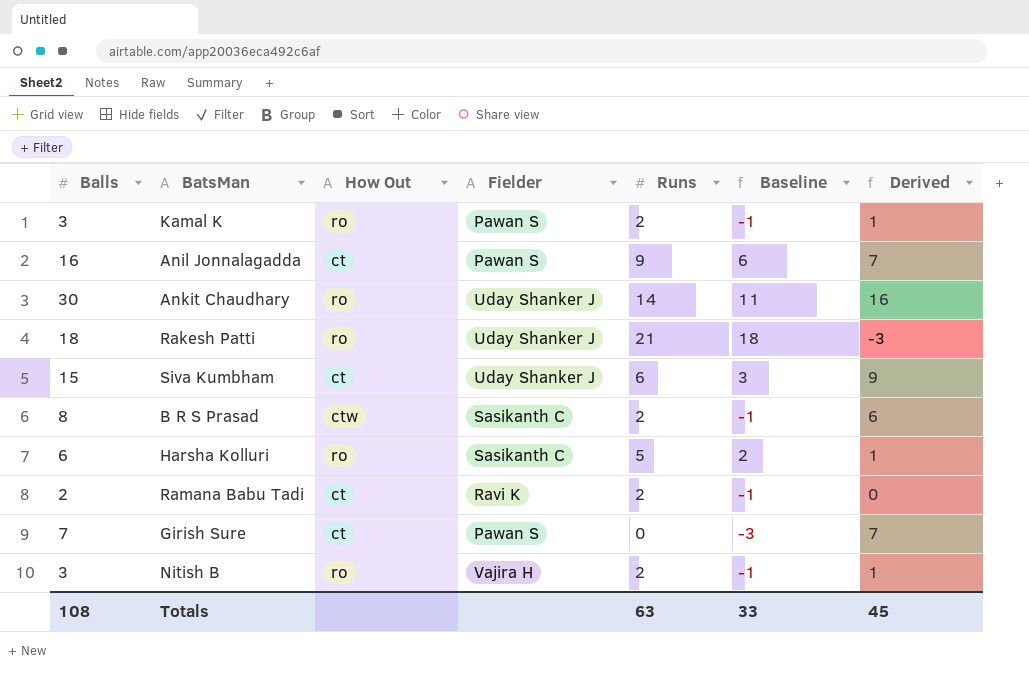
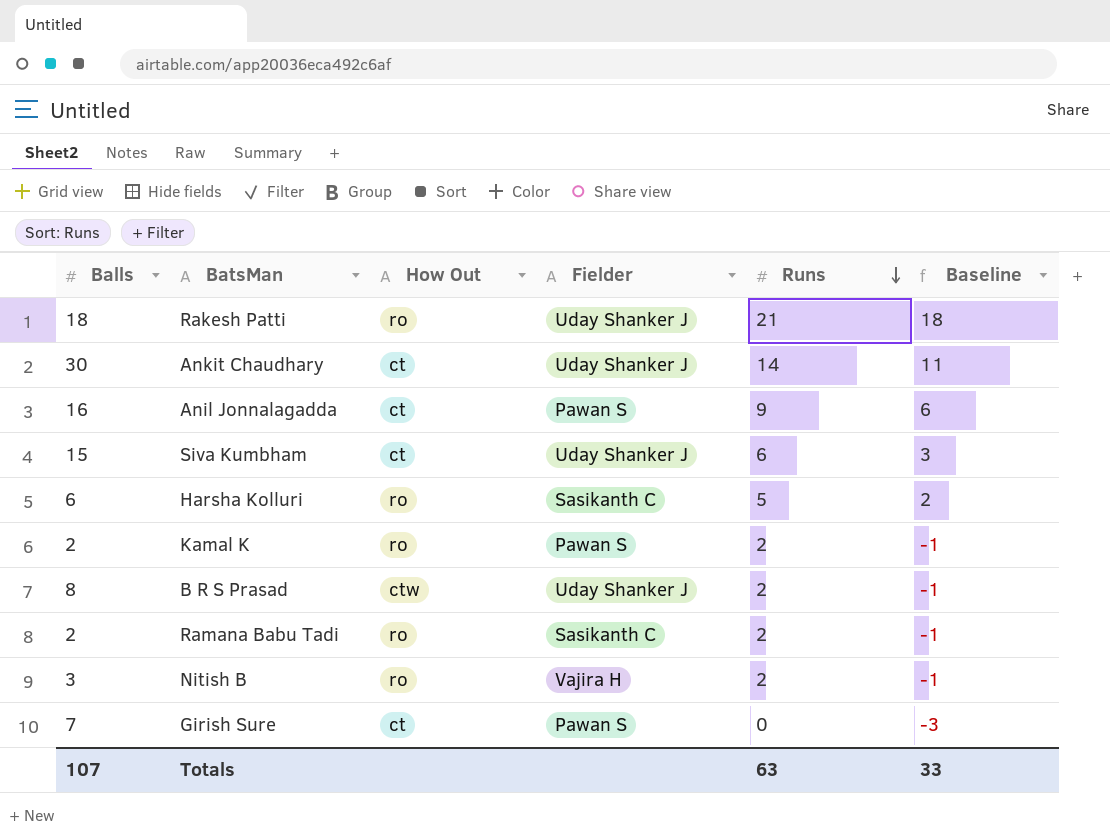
row order: none -> Runs descending
column Derived | formula: [Balls] - [Runs] -> none
Ankit Chaudhary | How Out: ro -> ct
Kamal K | Balls: 3 -> 2
B R S Prasad | Fielder: Sasikanth C -> Uday Shanker J
Ramana Babu Tadi | How Out: ct -> ro
Ramana Babu Tadi | Fielder: Ravi K -> Sasikanth C
Totals | Balls: 108 -> 107

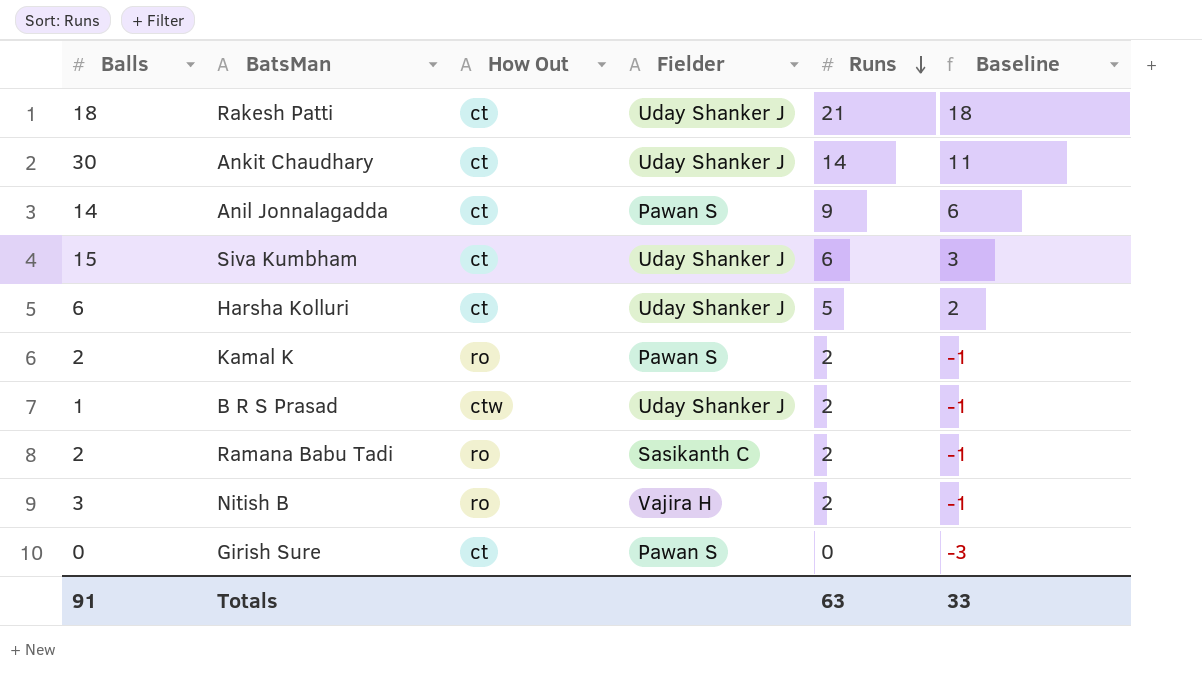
Rakesh Patti | How Out: ro -> ct
Anil Jonnalagadda | Balls: 16 -> 14
Harsha Kolluri | How Out: ro -> ct
Harsha Kolluri | Fielder: Sasikanth C -> Uday Shanker J
B R S Prasad | Balls: 8 -> 1
Girish Sure | Balls: 7 -> 0
Totals | Balls: 107 -> 91

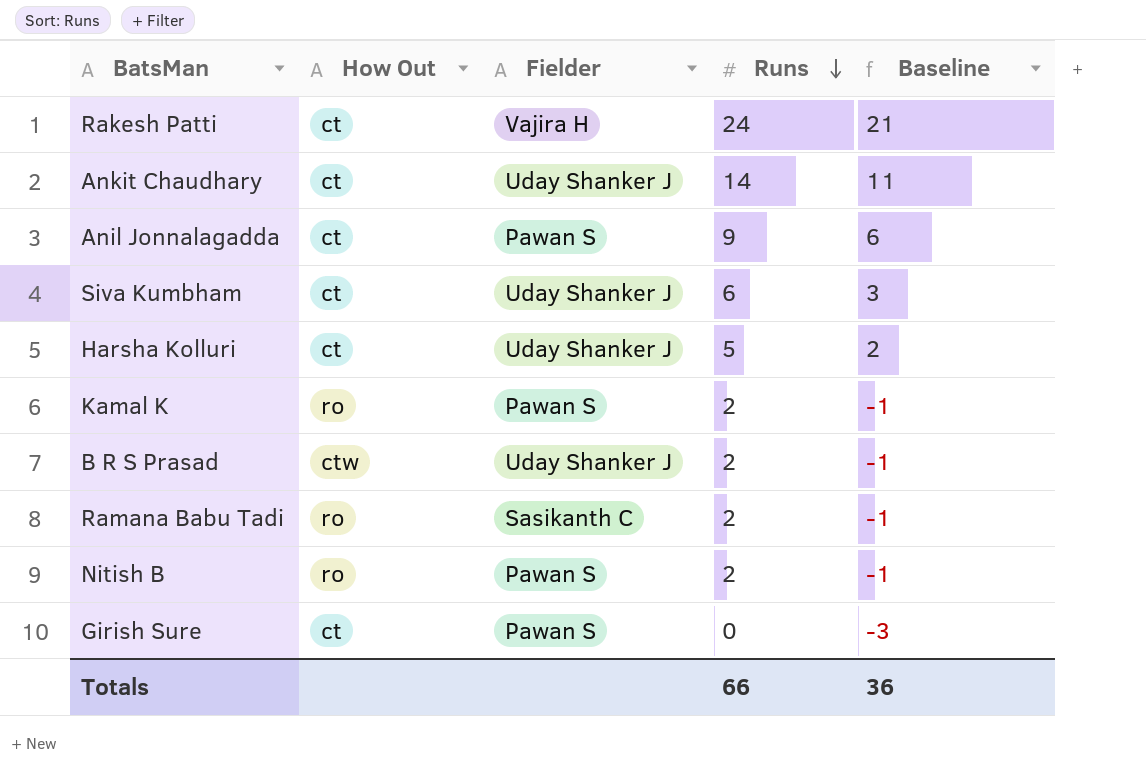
column Balls | position: 1 -> none
Rakesh Patti | Fielder: Uday Shanker J -> Vajira H
Rakesh Patti | Runs: 21 -> 24
Rakesh Patti | Baseline: 18 -> 21
Nitish B | Fielder: Vajira H -> Pawan S
Totals | Runs: 63 -> 66
Totals | Baseline: 33 -> 36

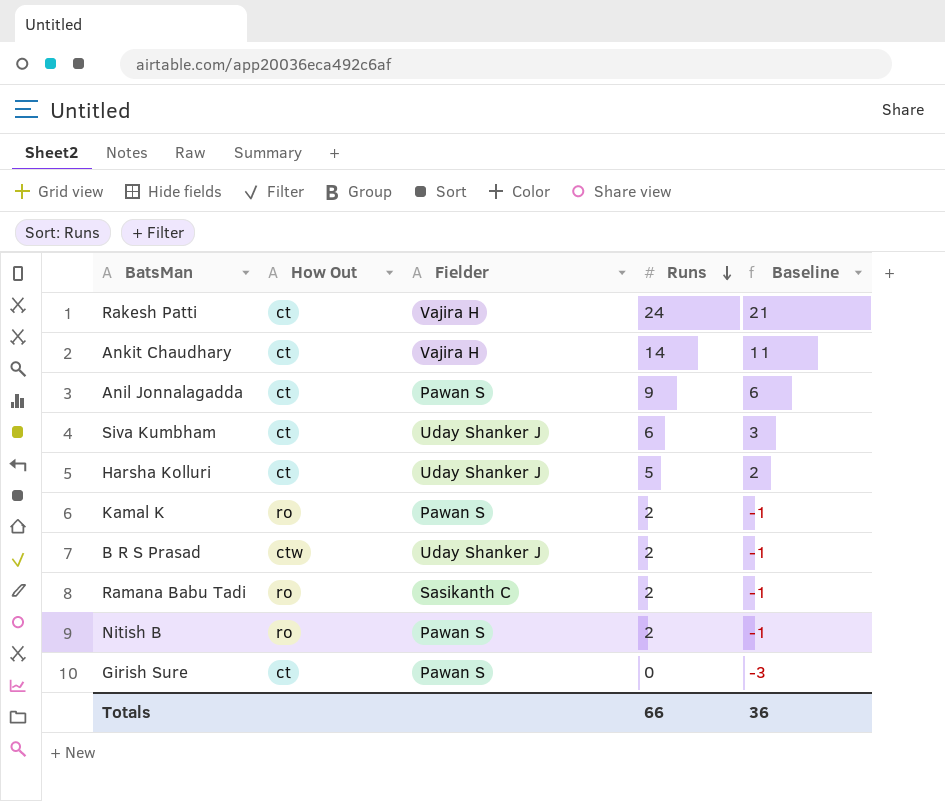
Ankit Chaudhary | Fielder: Uday Shanker J -> Vajira H

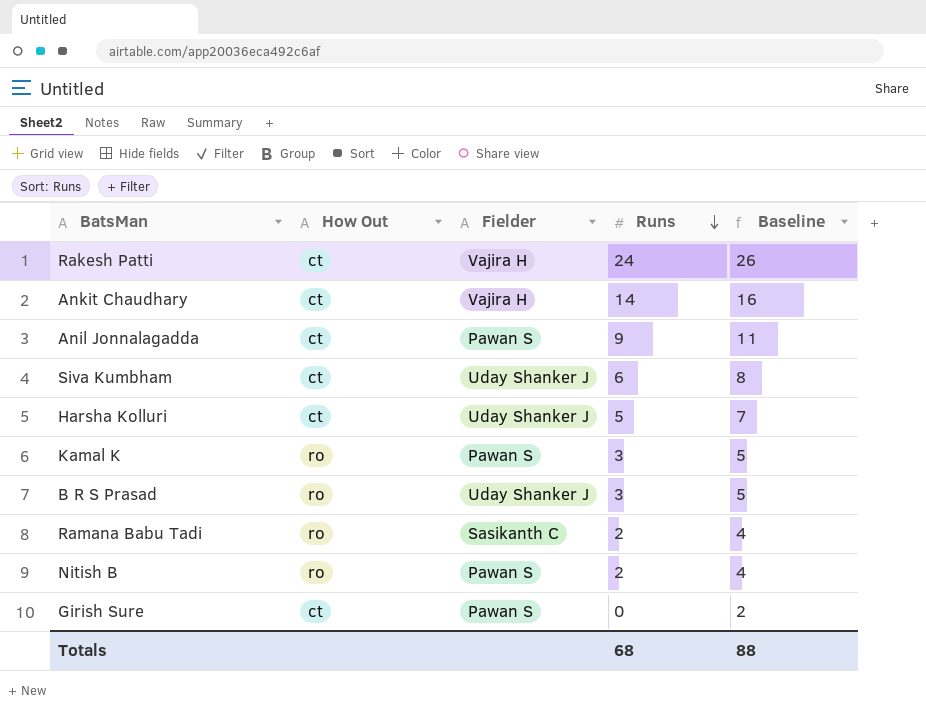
column Baseline | formula: [Runs] - 3 -> [Runs] + 2
Kamal K | Runs: 2 -> 3
B R S Prasad | How Out: ctw -> ro
B R S Prasad | Runs: 2 -> 3
Totals | Runs: 66 -> 68
Totals | Baseline: 36 -> 88

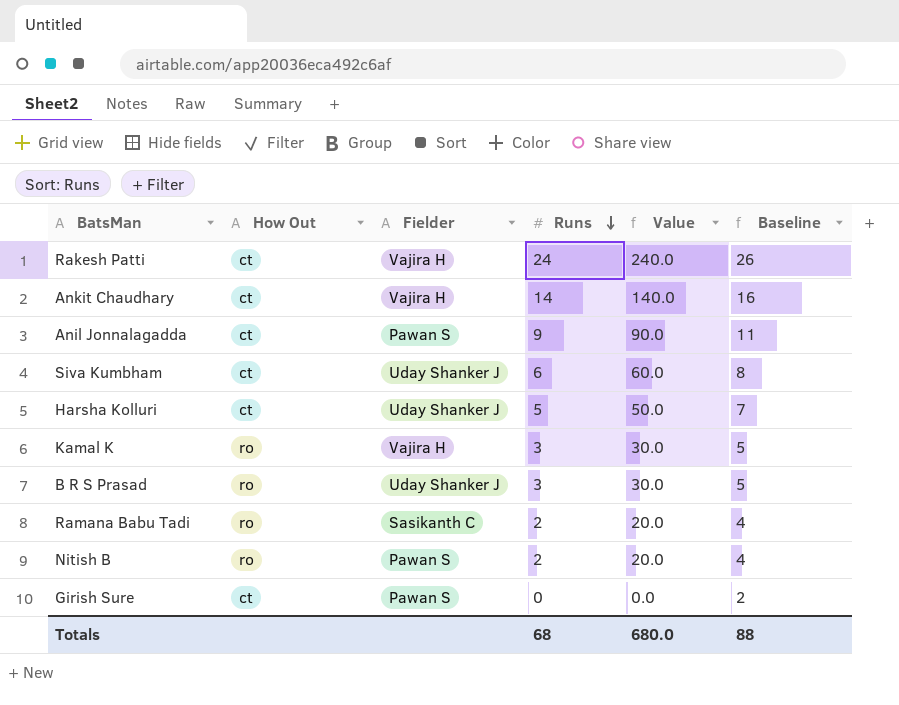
column Value | formula: none -> [Runs] * 10
Kamal K | Fielder: Pawan S -> Vajira H

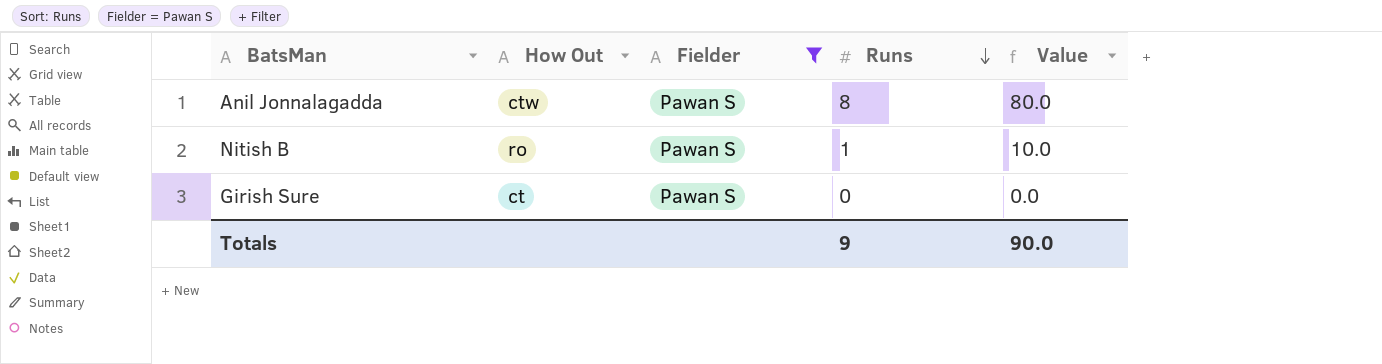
filter: none -> Fielder = Pawan S
column Baseline | formula: [Runs] + 2 -> none
Anil Jonnalagadda | How Out: ct -> ctw
Anil Jonnalagadda | Runs: 9 -> 8
Anil Jonnalagadda | Value: 90.0 -> 80.0
Nitish B | Runs: 2 -> 1
Nitish B | Value: 20.0 -> 10.0
Totals | Runs: 68 -> 9
Totals | Value: 680.0 -> 90.0

